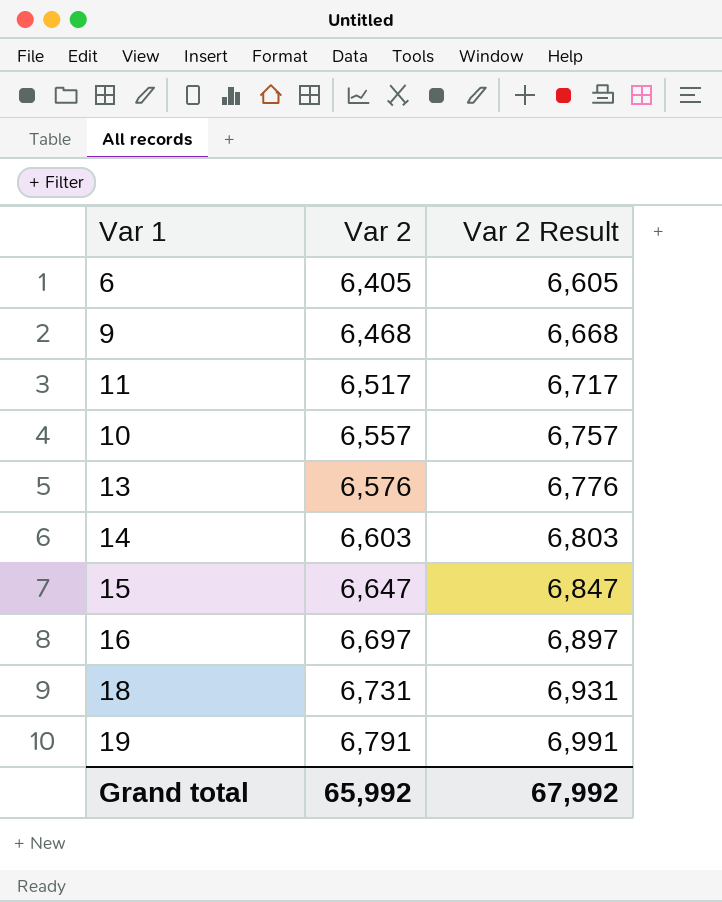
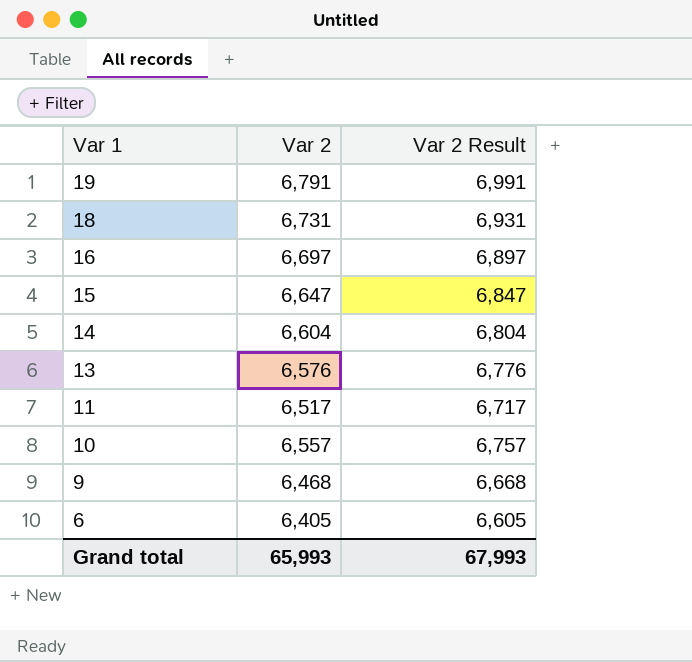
row order: Var 2 ascending -> Var 1 descending
14 | Var 2: 6,603 -> 6,604
14 | Var 2 Result: 6,803 -> 6,804
Grand total | Var 2: 65,992 -> 65,993
Grand total | Var 2 Result: 67,992 -> 67,993

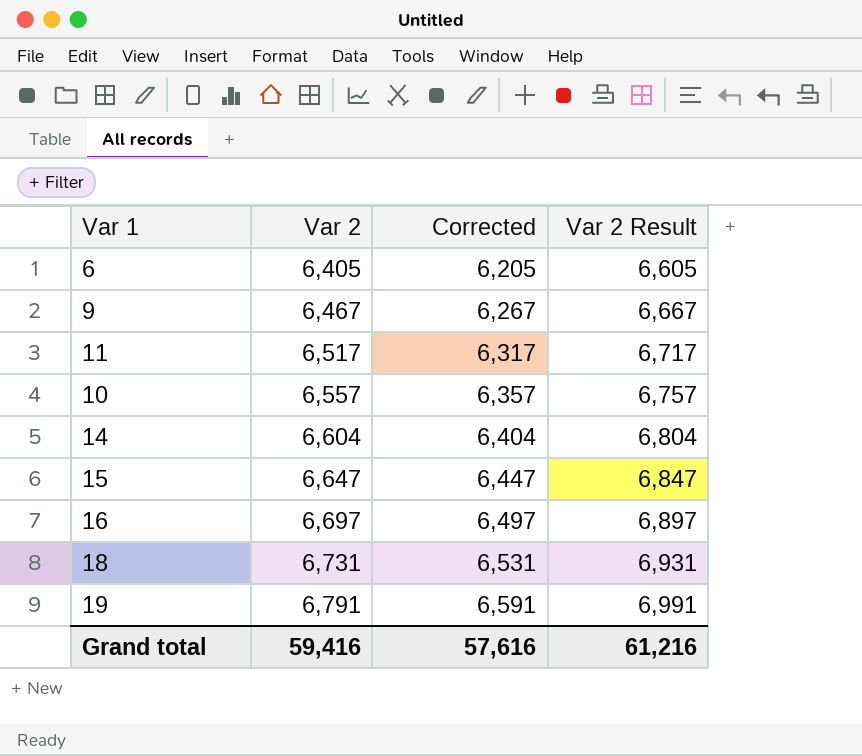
row order: Var 1 descending -> Var 2 ascending
column Corrected | formula: none -> [Var 2] - 200
row 13: 6,576 | 6,776 -> none
9 | Var 2: 6,468 -> 6,467
9 | Var 2 Result: 6,668 -> 6,667
Grand total | Var 2: 65,993 -> 59,416
Grand total | Var 2 Result: 67,993 -> 61,216

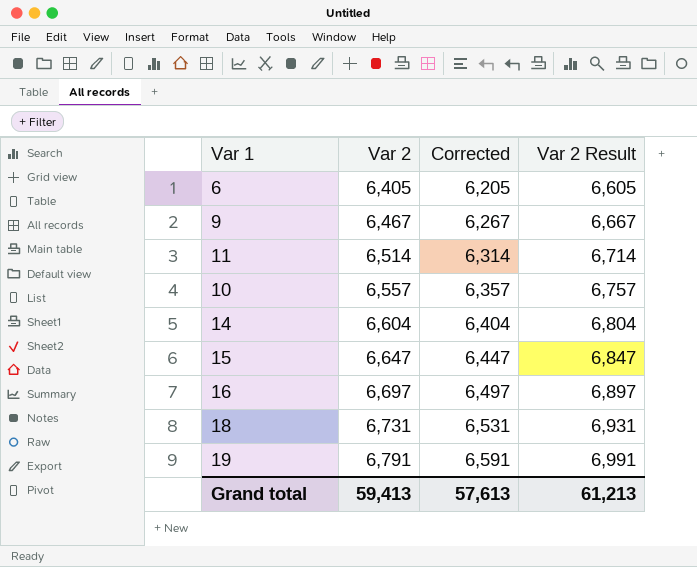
11 | Var 2: 6,517 -> 6,514
11 | Corrected: 6,317 -> 6,314
11 | Var 2 Result: 6,717 -> 6,714
Grand total | Var 2: 59,416 -> 59,413
Grand total | Corrected: 57,616 -> 57,613
Grand total | Var 2 Result: 61,216 -> 61,213

